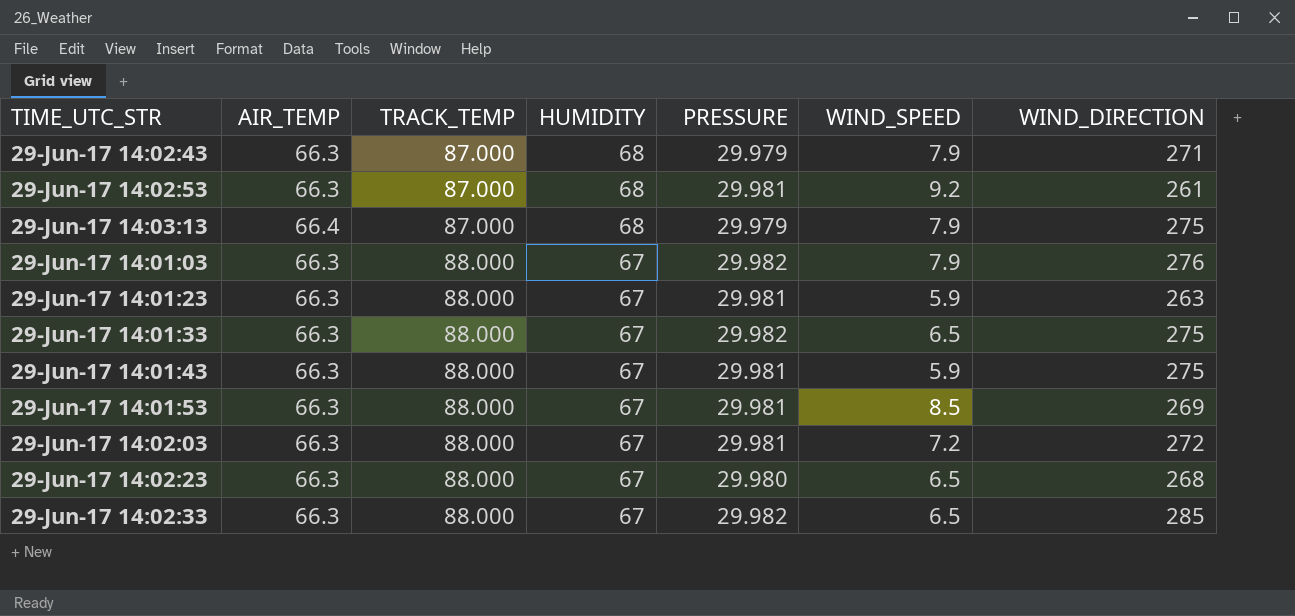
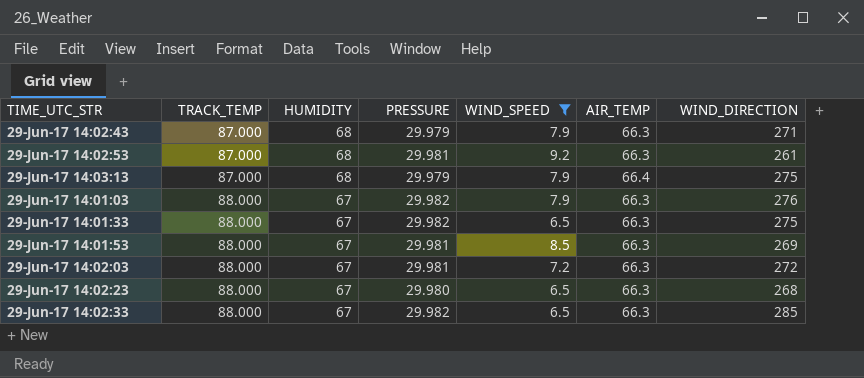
filter: none -> WIND_SPEED != 5.9
column AIR_TEMP | position: 2 -> 6

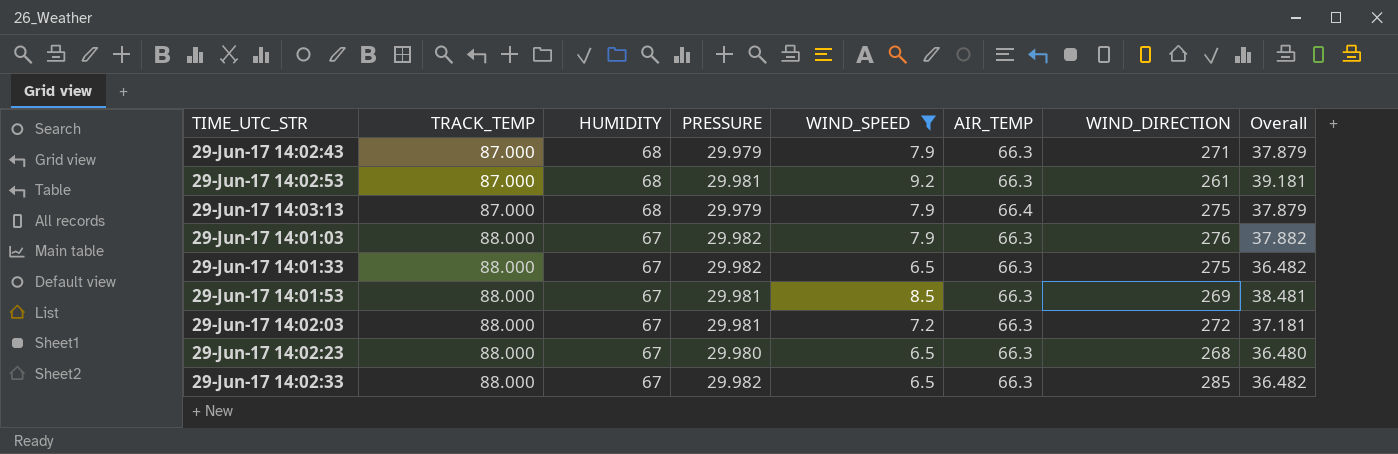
column Overall | formula: none -> [PRESSURE] + [WIND_SPEED]

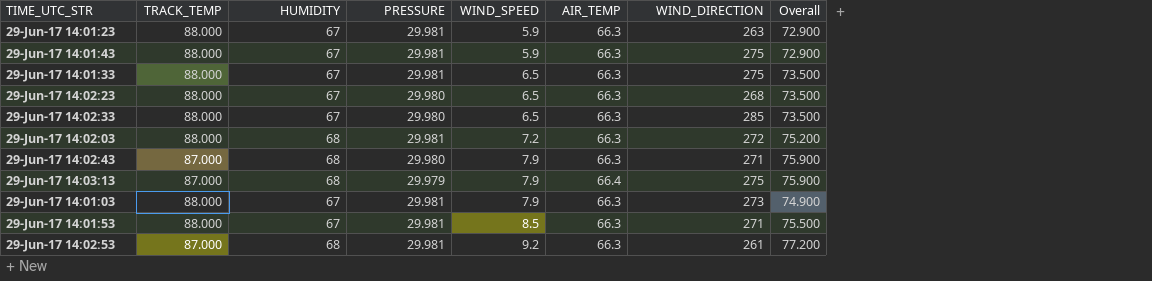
filter: WIND_SPEED != 5.9 -> none
row order: TRACK_TEMP ascending -> WIND_SPEED ascending
column Overall | formula: [PRESSURE] + [WIND_SPEED] -> [HUMIDITY] + [WIND_SPEED]
29-Jun-17 14:01:33 | PRESSURE: 29.982 -> 29.981
29-Jun-17 14:02:33 | PRESSURE: 29.982 -> 29.980
29-Jun-17 14:02:03 | HUMIDITY: 67 -> 68
29-Jun-17 14:02:43 | PRESSURE: 29.979 -> 29.980
29-Jun-17 14:01:03 | PRESSURE: 29.982 -> 29.981
29-Jun-17 14:01:03 | WIND_DIRECTION: 276 -> 273
29-Jun-17 14:01:53 | WIND_DIRECTION: 269 -> 271

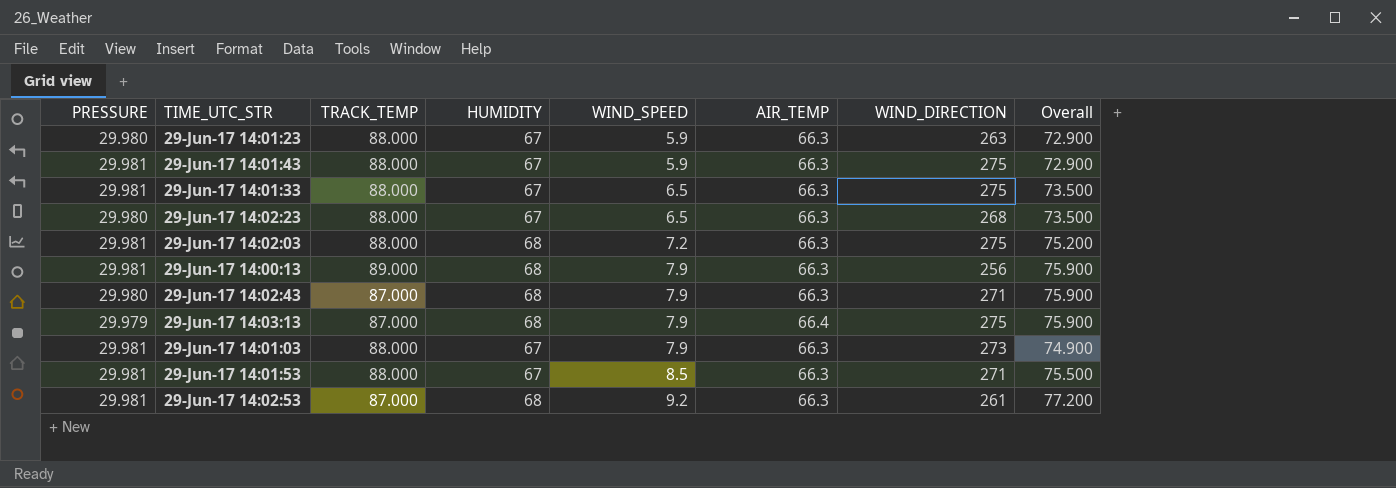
column PRESSURE | position: 4 -> 1
row 29-Jun-17 14:02:33: 88.000 | 67 | 29.980 | 6.5 | 66.3 | 285 | 73.500 -> none
29-Jun-17 14:01:23 | PRESSURE: 29.981 -> 29.980
29-Jun-17 14:02:03 | WIND_DIRECTION: 272 -> 275
row 29-Jun-17 14:00:13: none -> 29.981 | 89.000 | 68 | 7.9 | 66.3 | 256 | 75.900

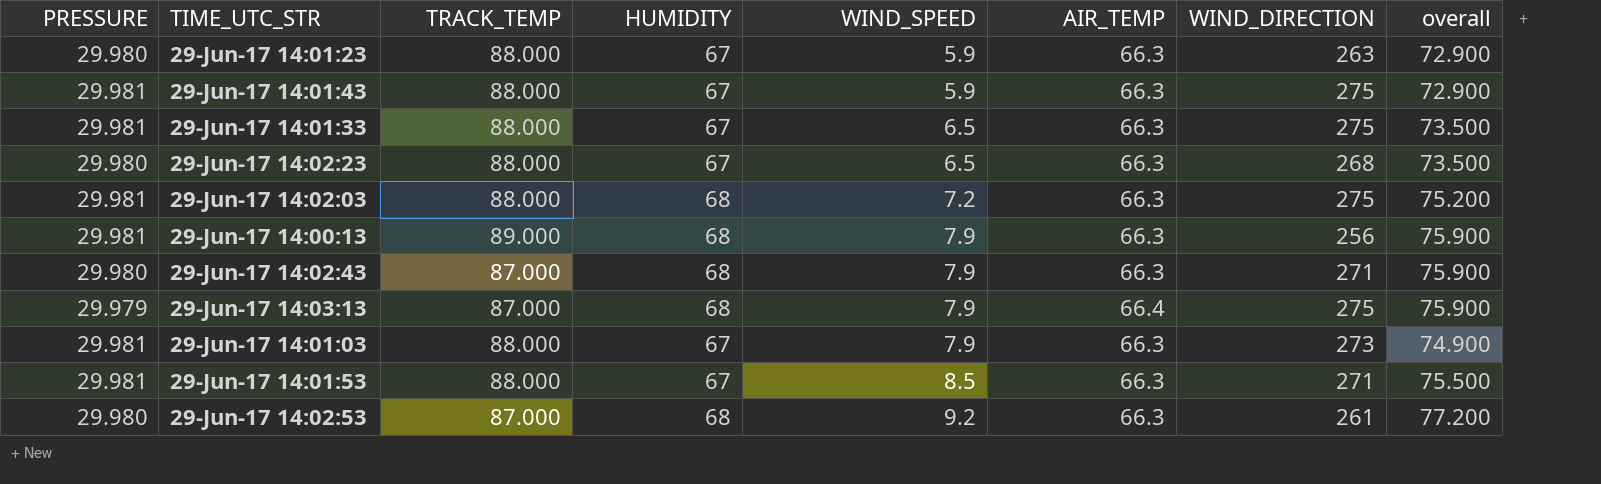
column name: Overall -> overall
29-Jun-17 14:02:53 | PRESSURE: 29.981 -> 29.980

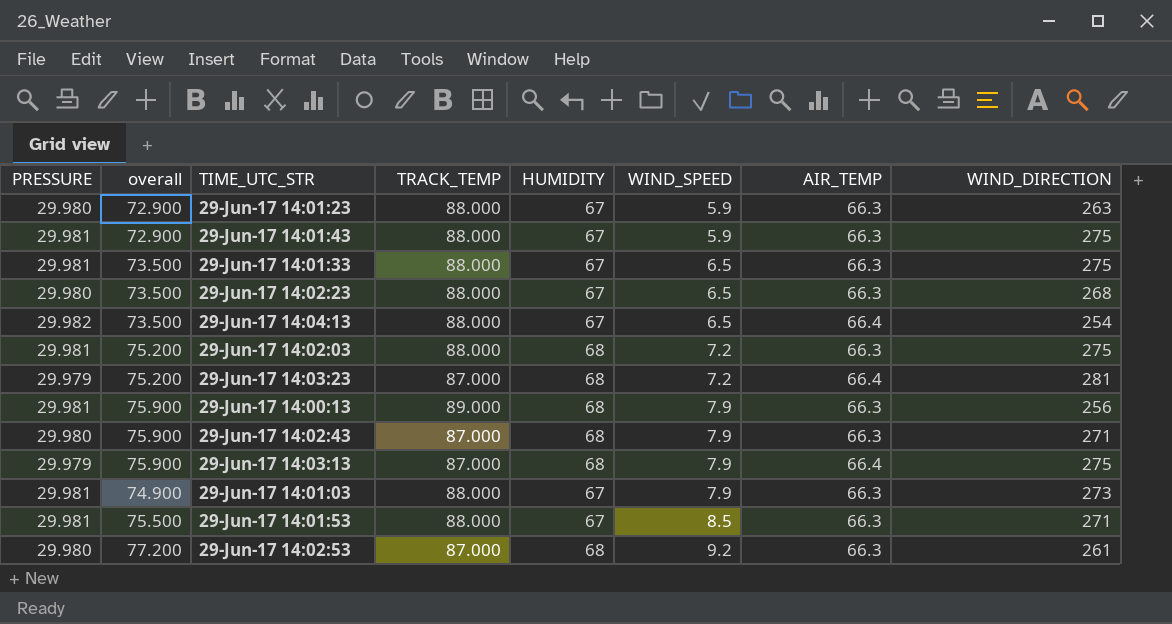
column overall | position: 8 -> 2
row 29-Jun-17 14:04:13: none -> 29.982 | 73.500 | 88.000 | 67 | 6.5 | 66.4 | 254
row 29-Jun-17 14:03:23: none -> 29.979 | 75.200 | 87.000 | 68 | 7.2 | 66.4 | 281

